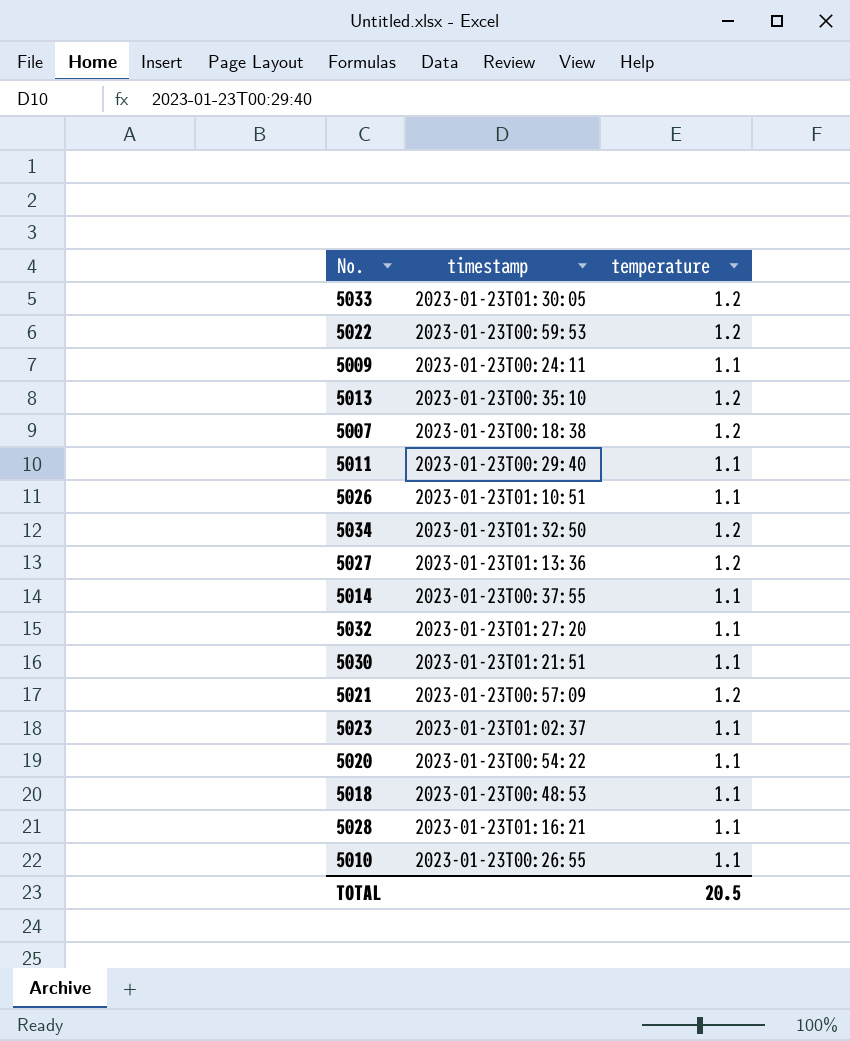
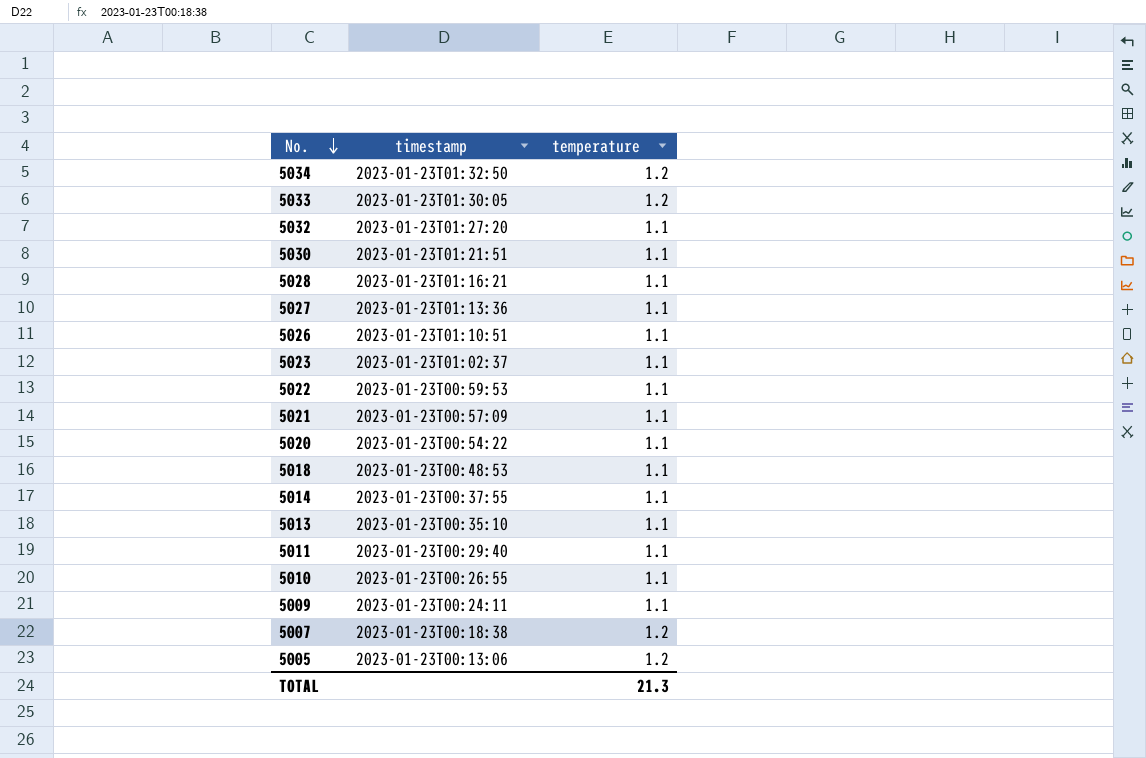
row order: none -> No. descending
5027 | temperature: 1.2 -> 1.1
5022 | temperature: 1.2 -> 1.1
5021 | temperature: 1.2 -> 1.1
5013 | temperature: 1.2 -> 1.1
row 5005: none -> 2023-01-23T00:13:06 | 1.2
TOTAL | temperature: 20.5 -> 21.3

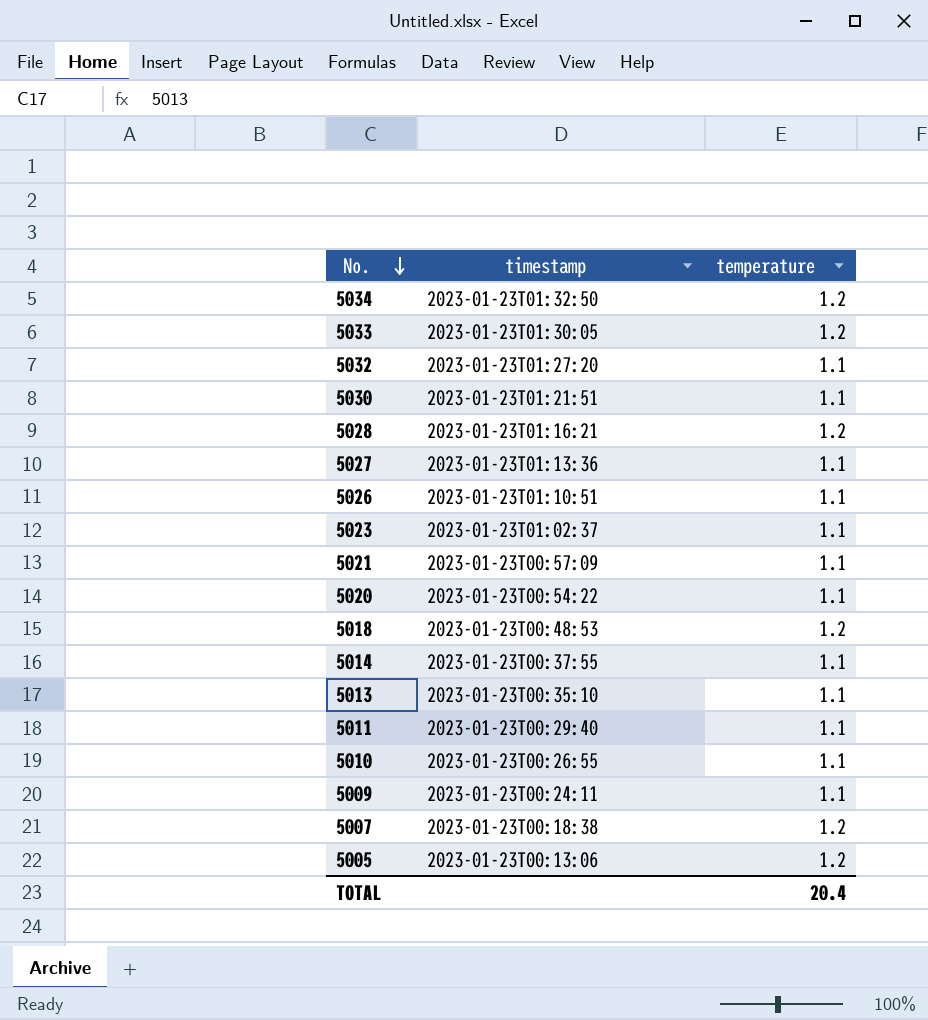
row 5022: 2023-01-23T00:59:53 | 1.1 -> none
5028 | temperature: 1.1 -> 1.2
5018 | temperature: 1.1 -> 1.2
TOTAL | temperature: 21.3 -> 20.4

